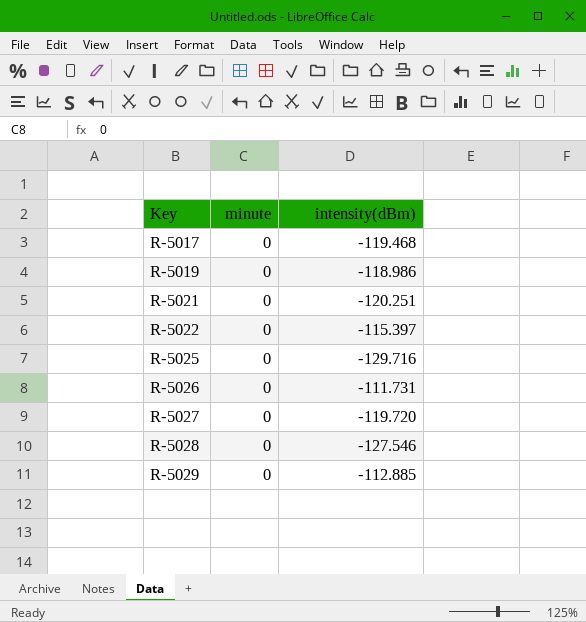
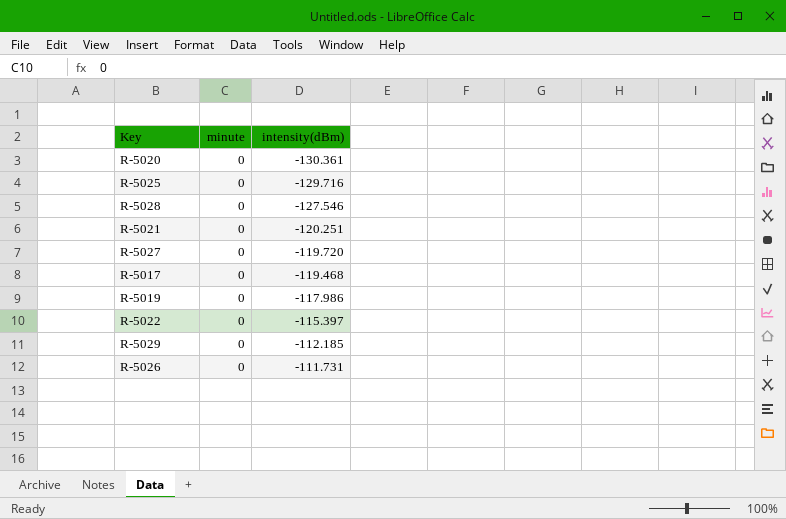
row order: Key ascending -> intensity(dBm) ascending
row R-5020: none -> 0 | -130.361
R-5019 | intensity(dBm): -118.986 -> -117.986
R-5029 | intensity(dBm): -112.885 -> -112.185

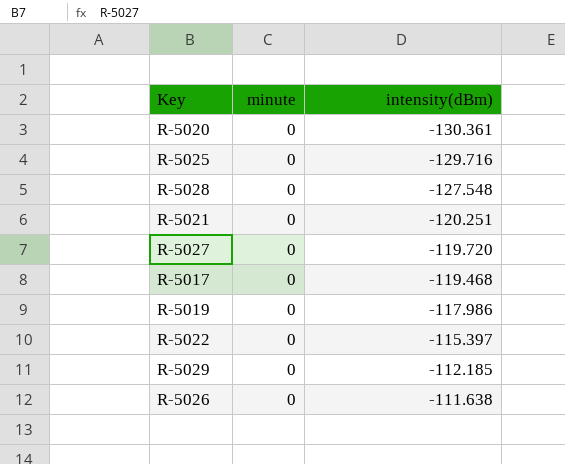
R-5028 | intensity(dBm): -127.546 -> -127.548
R-5026 | intensity(dBm): -111.731 -> -111.638

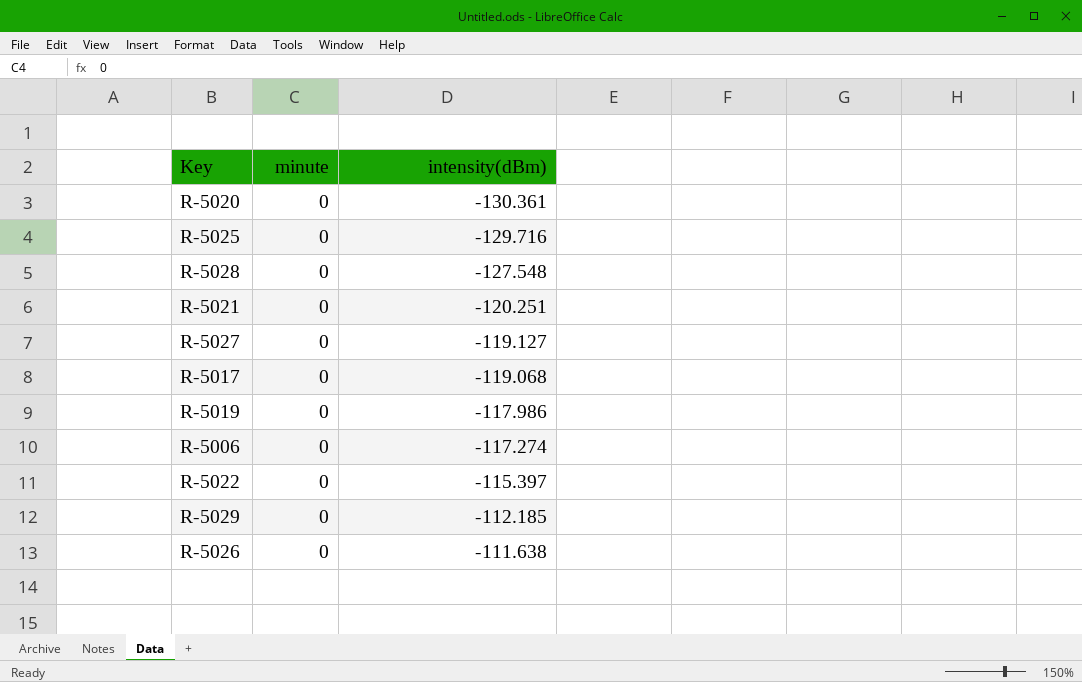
R-5027 | intensity(dBm): -119.720 -> -119.127
R-5017 | intensity(dBm): -119.468 -> -119.068
row R-5006: none -> 0 | -117.274

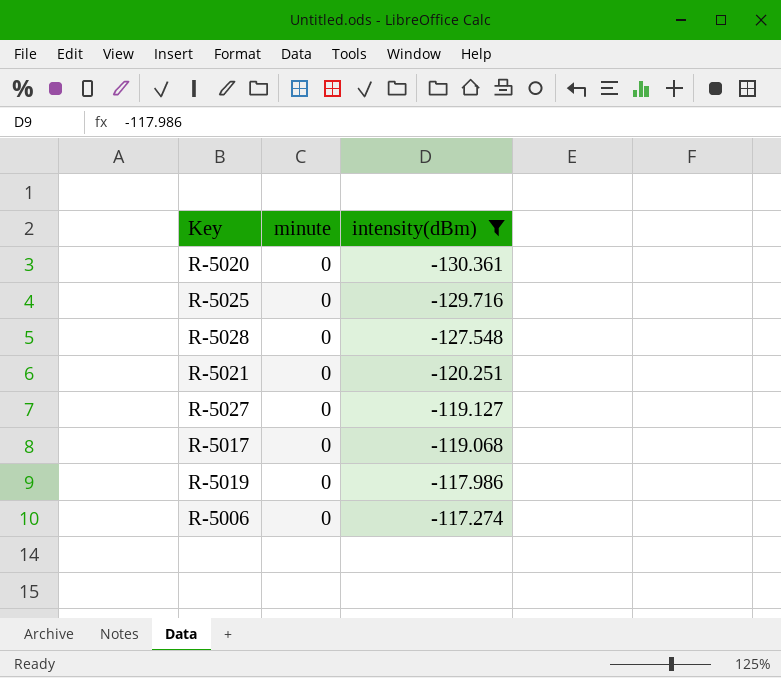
filter: none -> intensity(dBm) <= -117.274

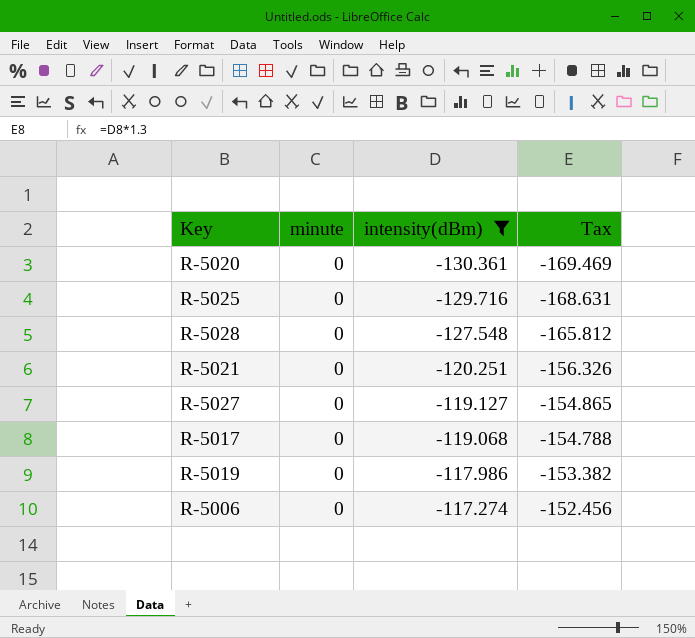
column Tax | formula: none -> [intensity(dBm)] * 1.3

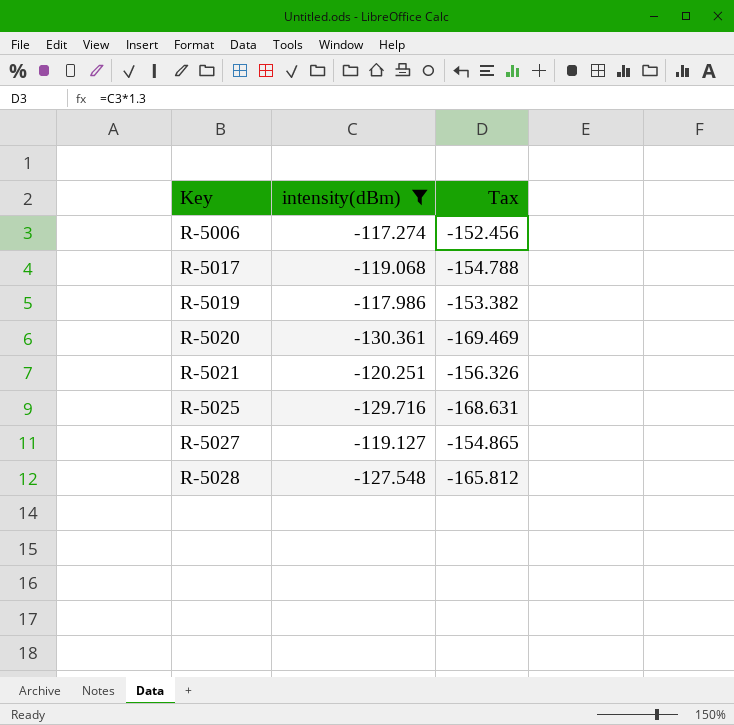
row order: intensity(dBm) ascending -> Key ascending
column minute | position: 2 -> none

